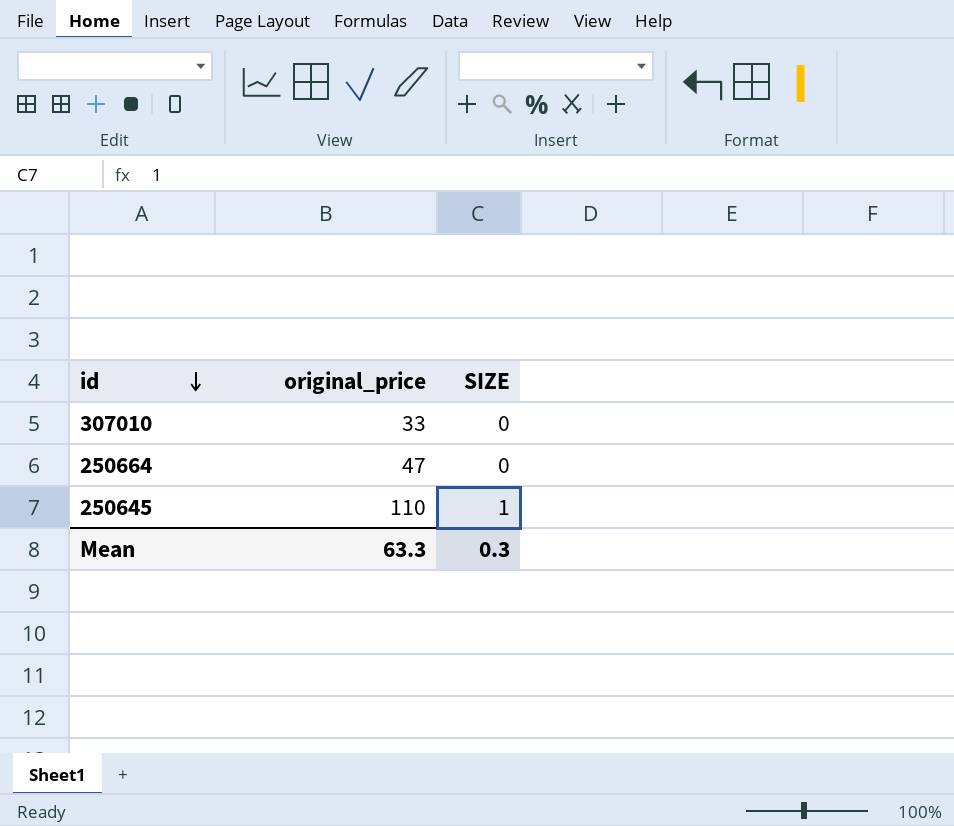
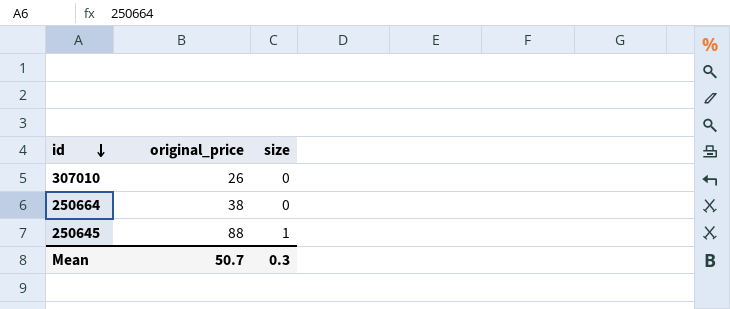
column name: SIZE -> size
307010 | original_price: 33 -> 26
250664 | original_price: 47 -> 38
250645 | original_price: 110 -> 88
Mean | original_price: 63.3 -> 50.7

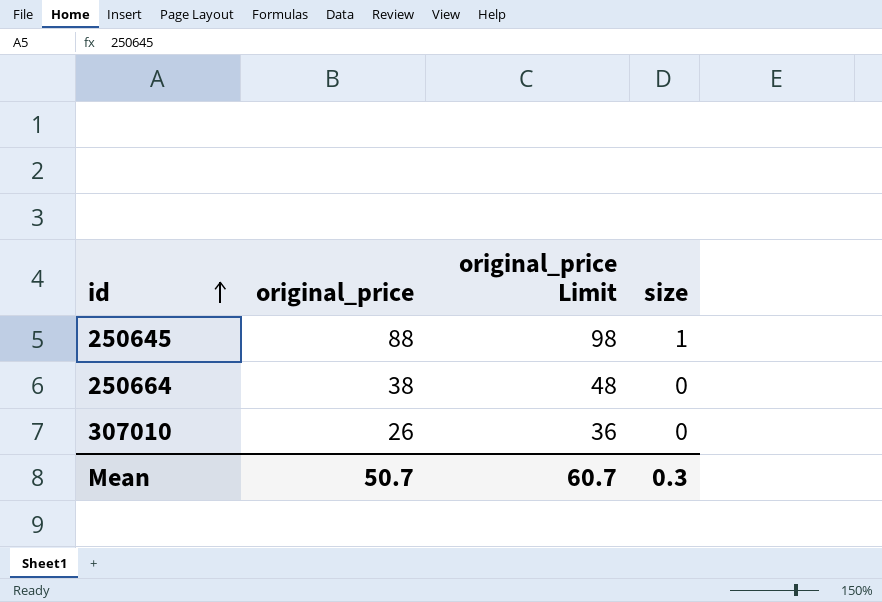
row order: id descending -> id ascending
column original_price Limit | formula: none -> [original_price] + 10

